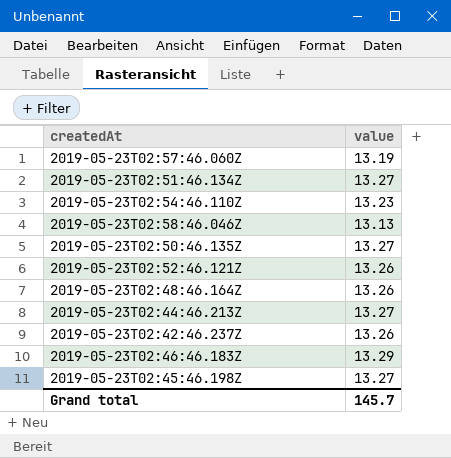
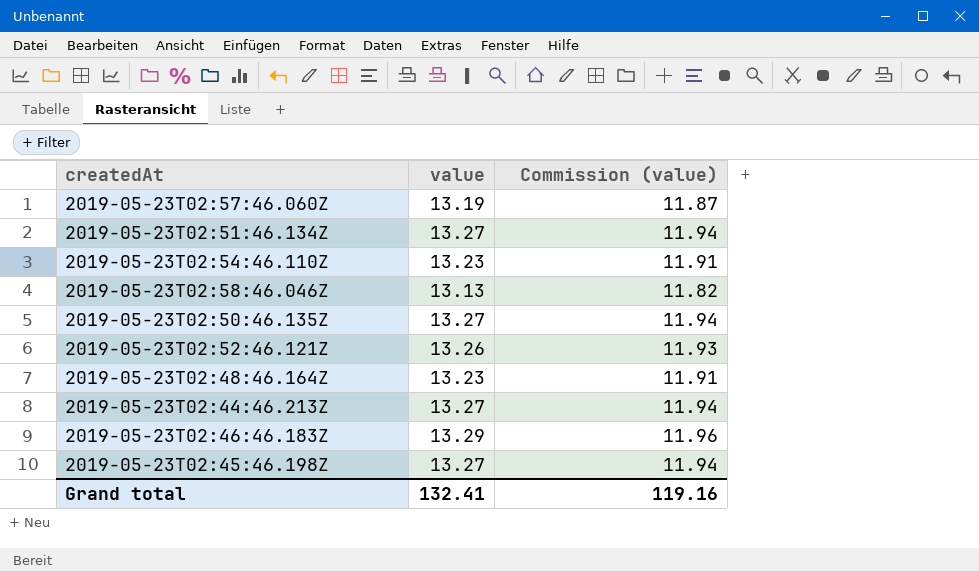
column Commission (value) | formula: none -> [value] * 0.9
row 2019-05-23T02:42:46.237Z: 13.26 -> none
2019-05-23T02:48:46.164Z | value: 13.26 -> 13.23
Grand total | value: 145.7 -> 132.41

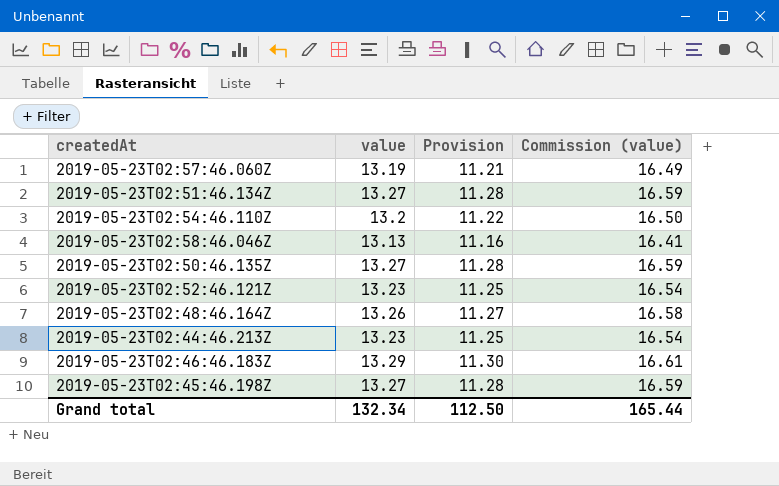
column Provision | formula: none -> [value] * 0.85
column Commission (value) | formula: [value] * 0.9 -> [value] * 1.25
2019-05-23T02:54:46.110Z | value: 13.23 -> 13.2
2019-05-23T02:52:46.121Z | value: 13.26 -> 13.23
2019-05-23T02:48:46.164Z | value: 13.23 -> 13.26
2019-05-23T02:44:46.213Z | value: 13.27 -> 13.23
Grand total | value: 132.41 -> 132.34
Grand total | Commission (value): 119.16 -> 165.44

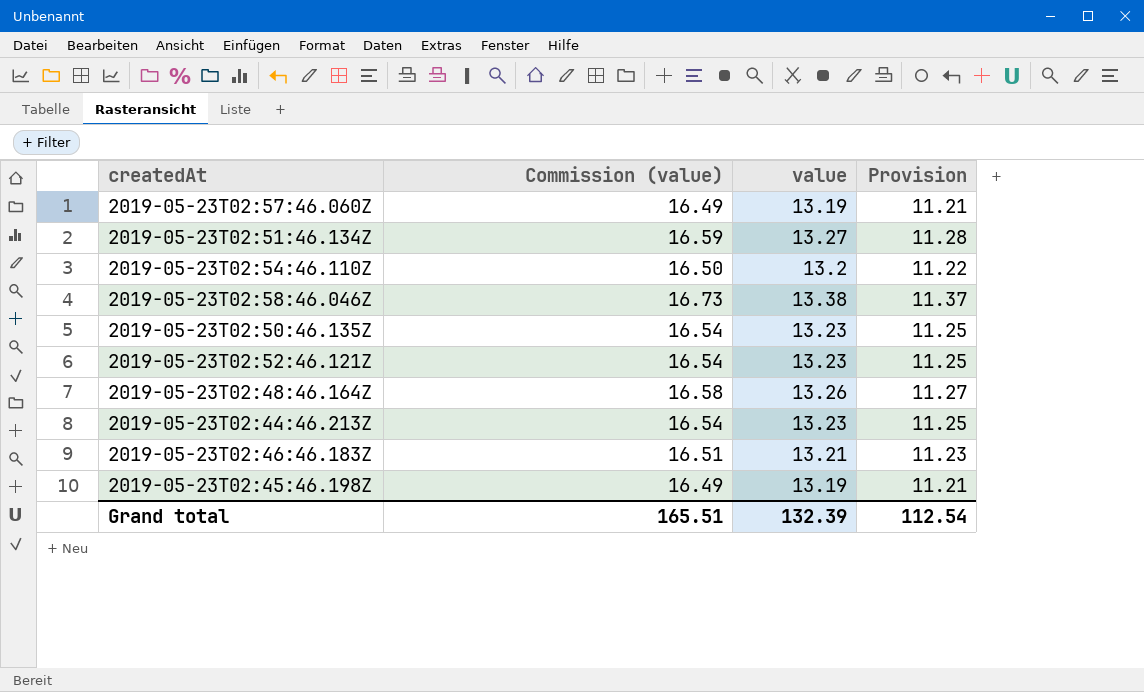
column Commission (value) | position: 4 -> 2
2019-05-23T02:58:46.046Z | Commission (value): 16.41 -> 16.73
2019-05-23T02:58:46.046Z | value: 13.13 -> 13.38
2019-05-23T02:58:46.046Z | Provision: 11.16 -> 11.37
2019-05-23T02:50:46.135Z | Commission (value): 16.59 -> 16.54
2019-05-23T02:50:46.135Z | value: 13.27 -> 13.23
2019-05-23T02:50:46.135Z | Provision: 11.28 -> 11.25
2019-05-23T02:46:46.183Z | Commission (value): 16.61 -> 16.51
2019-05-23T02:46:46.183Z | value: 13.29 -> 13.21
2019-05-23T02:46:46.183Z | Provision: 11.30 -> 11.23
2019-05-23T02:45:46.198Z | Commission (value): 16.59 -> 16.49
2019-05-23T02:45:46.198Z | value: 13.27 -> 13.19
2019-05-23T02:45:46.198Z | Provision: 11.28 -> 11.21
Grand total | Commission (value): 165.44 -> 165.51
Grand total | value: 132.34 -> 132.39
Grand total | Provision: 112.50 -> 112.54

